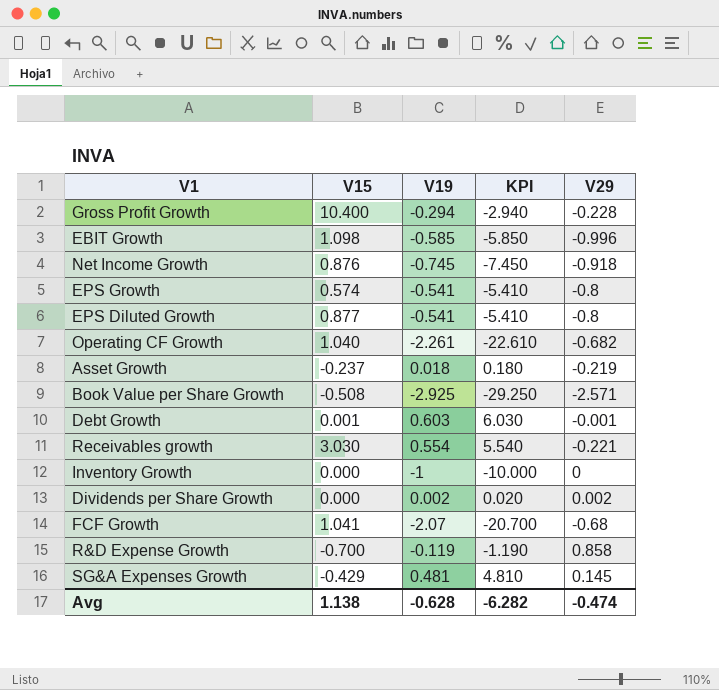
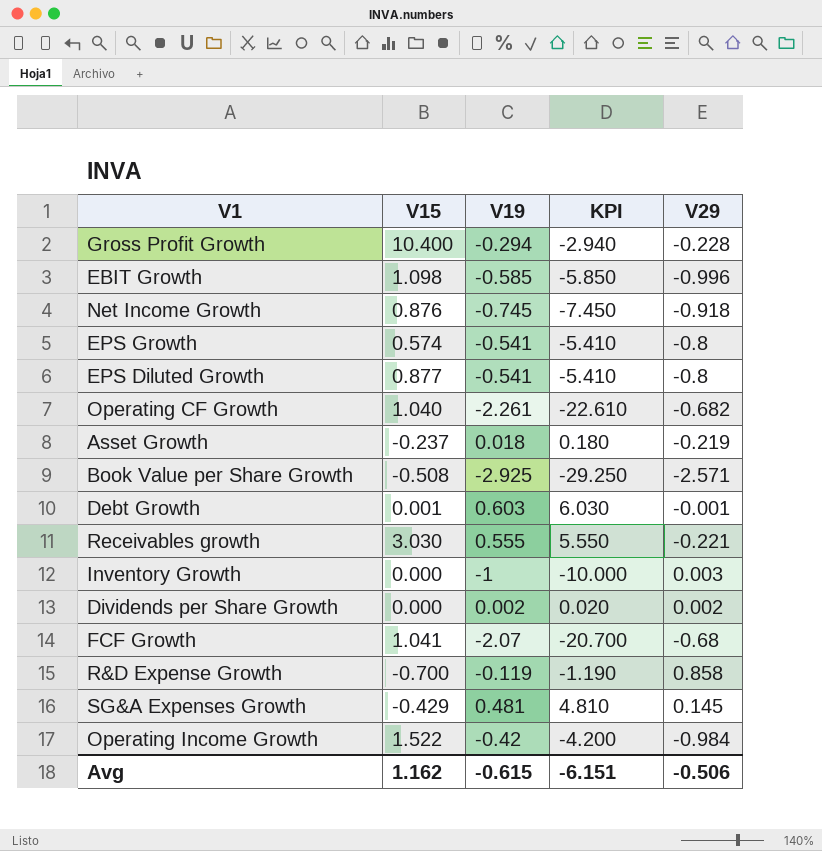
Receivables growth | V19: 0.554 -> 0.555
Receivables growth | KPI: 5.540 -> 5.550
Inventory Growth | V29: 0 -> 0.003
row Operating Income Growth: none -> 1.522 | -0.42 | -4.200 | -0.984
Avg | V15: 1.138 -> 1.162
Avg | V19: -0.628 -> -0.615
Avg | KPI: -6.282 -> -6.151
Avg | V29: -0.474 -> -0.506

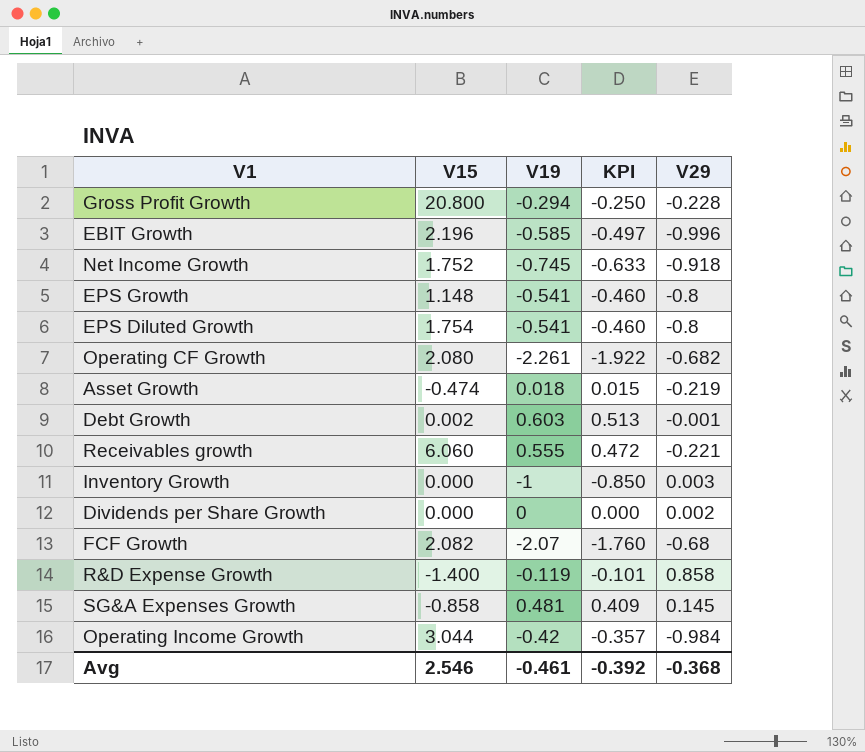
column KPI | formula: [V19] * 10 -> [V19] * 0.85
row Book Value per Share Growth: -0.508 | -2.925 | -29.250 | -2.571 -> none
Gross Profit Growth | V15: 10.400 -> 20.800
EBIT Growth | V15: 1.098 -> 2.196
Net Income Growth | V15: 0.876 -> 1.752
EPS Growth | V15: 0.574 -> 1.148
EPS Diluted Growth | V15: 0.877 -> 1.754
Operating CF Growth | V15: 1.040 -> 2.080
Asset Growth | V15: -0.237 -> -0.474
Debt Growth | V15: 0.001 -> 0.002
Receivables growth | V15: 3.030 -> 6.060
Dividends per Share Growth | V19: 0.002 -> 0
FCF Growth | V15: 1.041 -> 2.082
R&D Expense Growth | V15: -0.700 -> -1.400
SG&A Expenses Growth | V15: -0.429 -> -0.858
Operating Income Growth | V15: 1.522 -> 3.044
Avg | V15: 1.162 -> 2.546
Avg | V19: -0.615 -> -0.461
Avg | KPI: -6.151 -> -0.392
Avg | V29: -0.506 -> -0.368

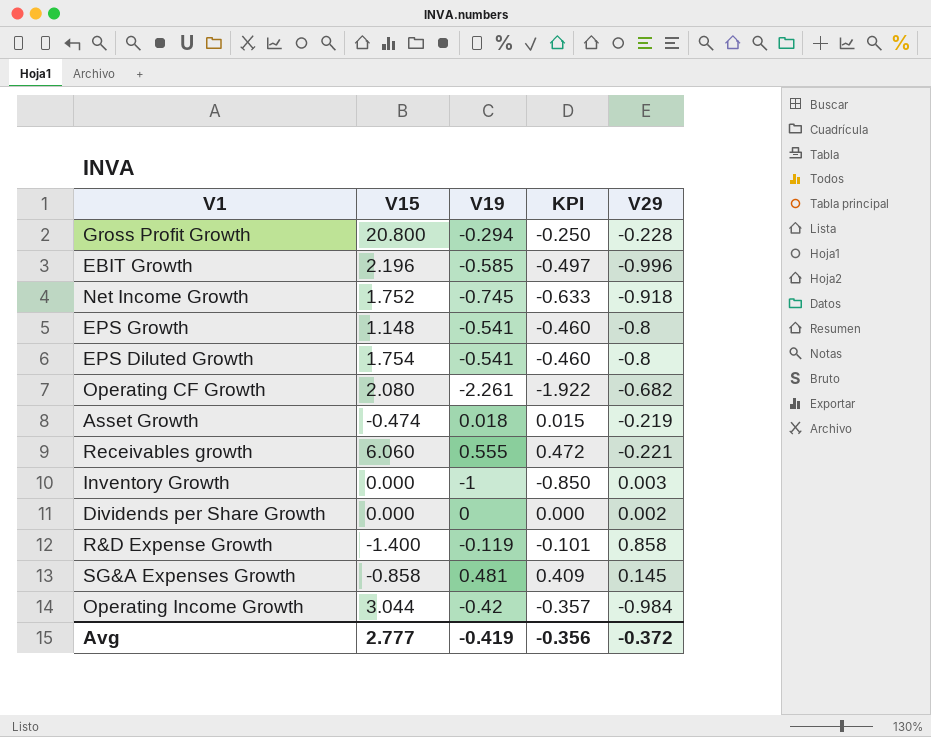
row Debt Growth: 0.002 | 0.603 | 0.513 | -0.001 -> none
row FCF Growth: 2.082 | -2.07 | -1.760 | -0.68 -> none
Avg | V15: 2.546 -> 2.777
Avg | V19: -0.461 -> -0.419
Avg | KPI: -0.392 -> -0.356
Avg | V29: -0.368 -> -0.372

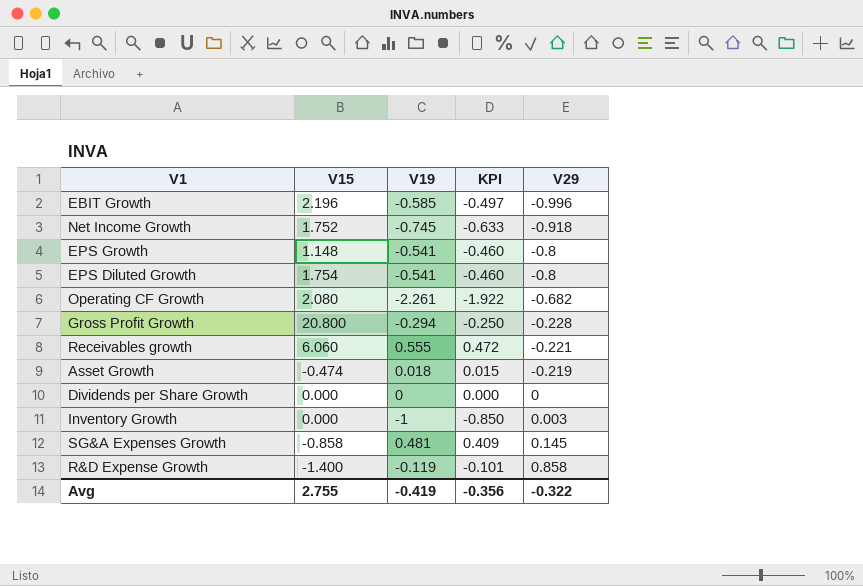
row order: none -> V29 ascending
row Operating Income Growth: 3.044 | -0.42 | -0.357 | -0.984 -> none
Dividends per Share Growth | V29: 0.002 -> 0
Avg | V15: 2.777 -> 2.755
Avg | V29: -0.372 -> -0.322

